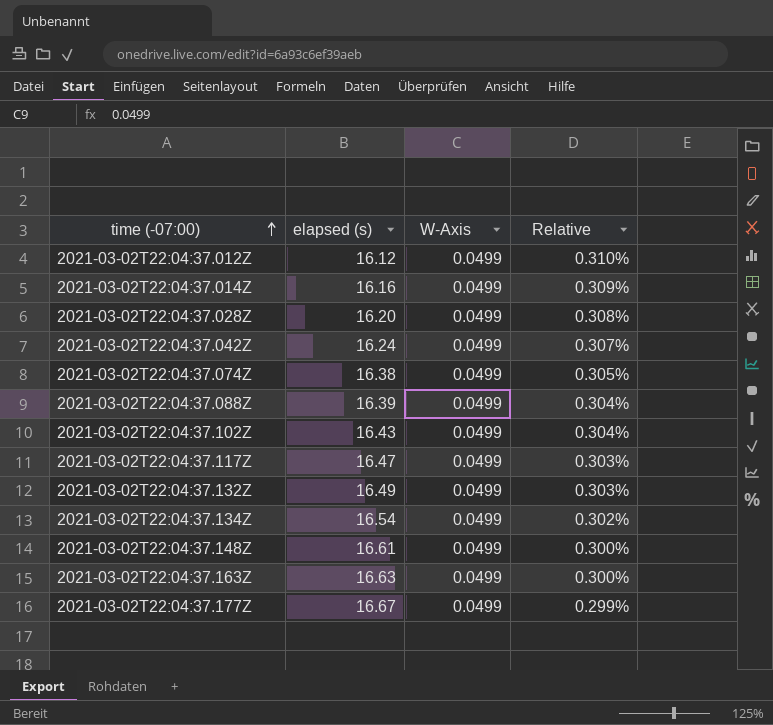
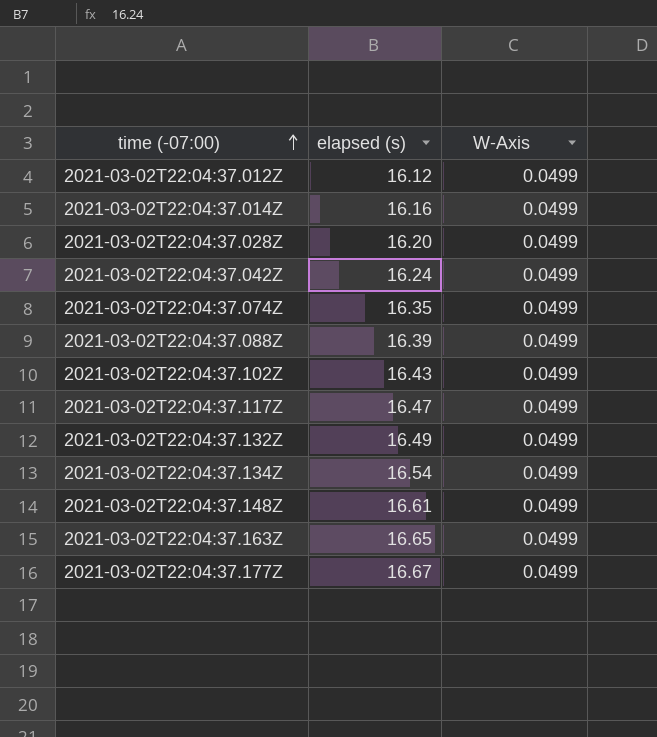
column Relative | formula: [W-Axis] / [elapsed (s)] -> none
2021-03-02T22:04:37.074Z | elapsed (s): 16.38 -> 16.35
2021-03-02T22:04:37.163Z | elapsed (s): 16.63 -> 16.65

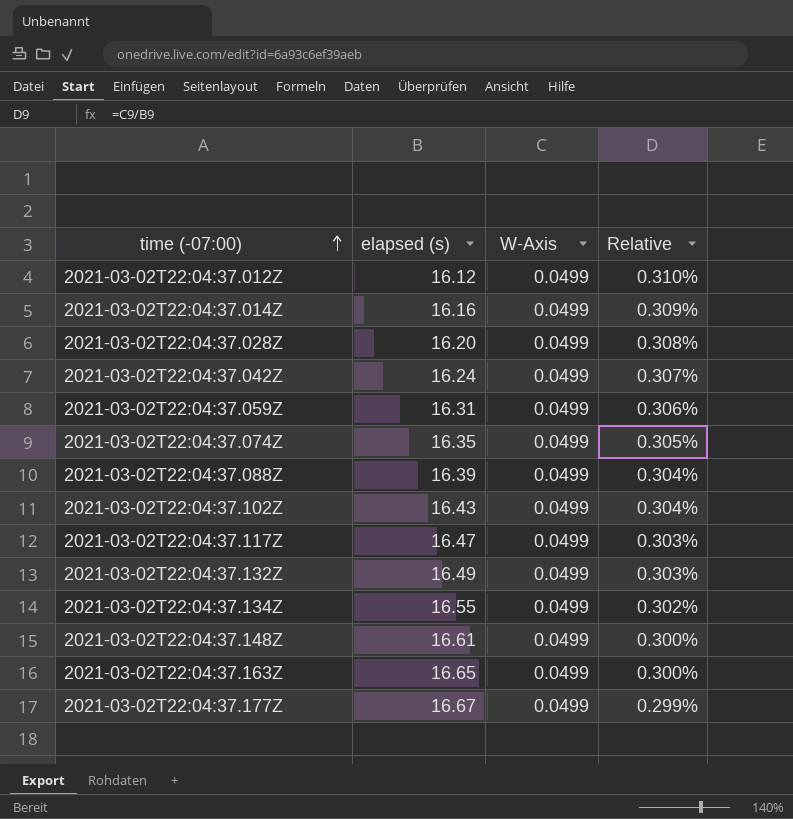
column Relative | formula: none -> [W-Axis] / [elapsed (s)]
row 2021-03-02T22:04:37.059Z: none -> 16.31 | 0.0499 | 0.306%
2021-03-02T22:04:37.134Z | elapsed (s): 16.54 -> 16.55

